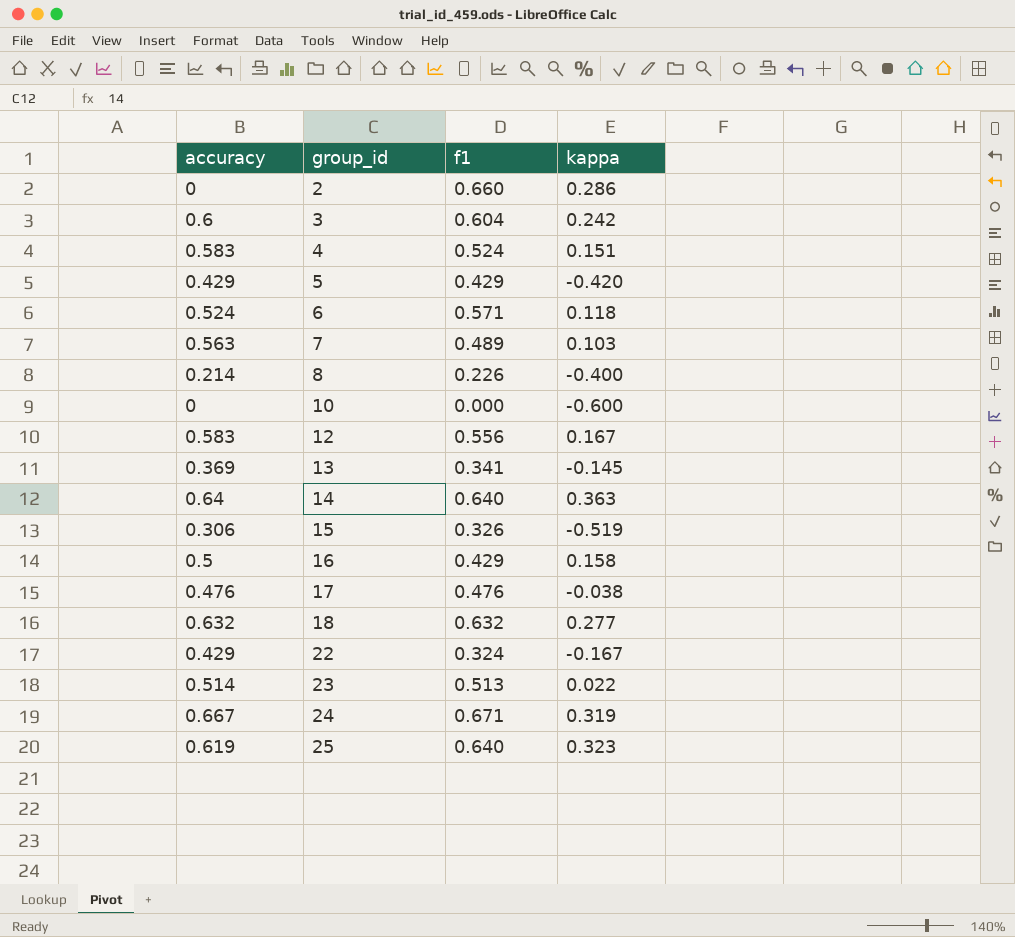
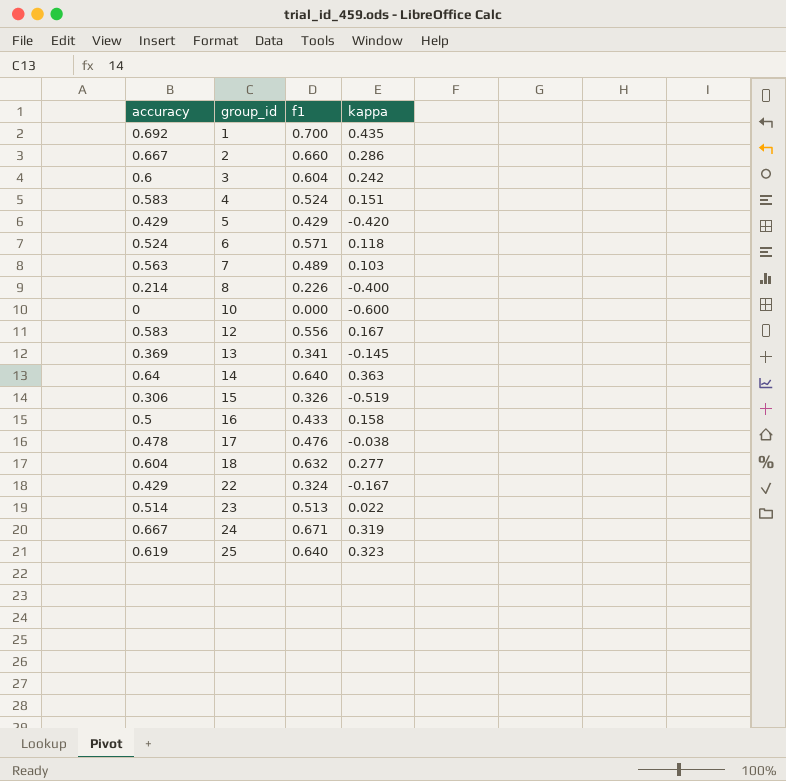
row 1: none -> 0.692 | 0.700 | 0.435
2 | accuracy: 0 -> 0.667
16 | f1: 0.429 -> 0.433
17 | accuracy: 0.476 -> 0.478
18 | accuracy: 0.632 -> 0.604

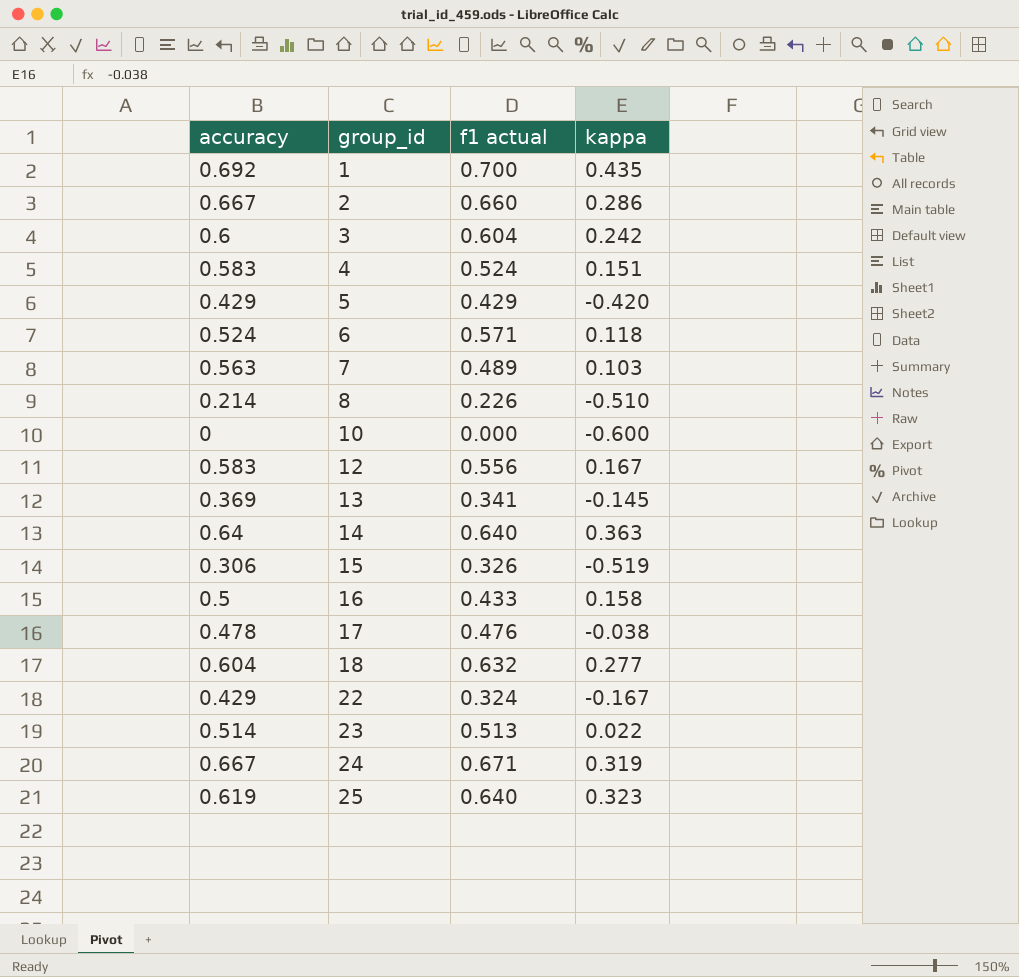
column name: f1 -> f1 actual
8 | kappa: -0.400 -> -0.510

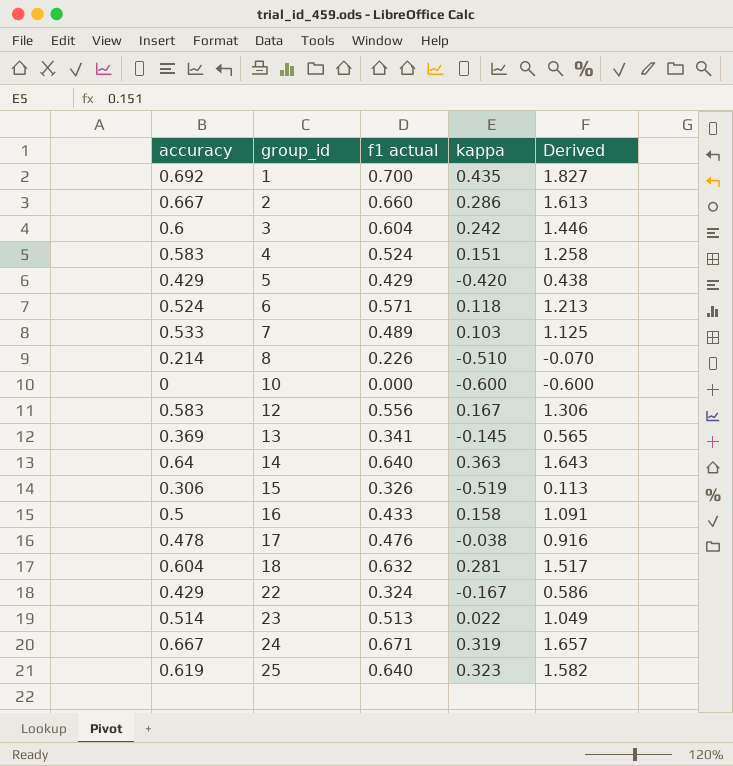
column Derived | formula: none -> [accuracy] + [f1 actual] + [kappa]
7 | accuracy: 0.563 -> 0.533
18 | kappa: 0.277 -> 0.281

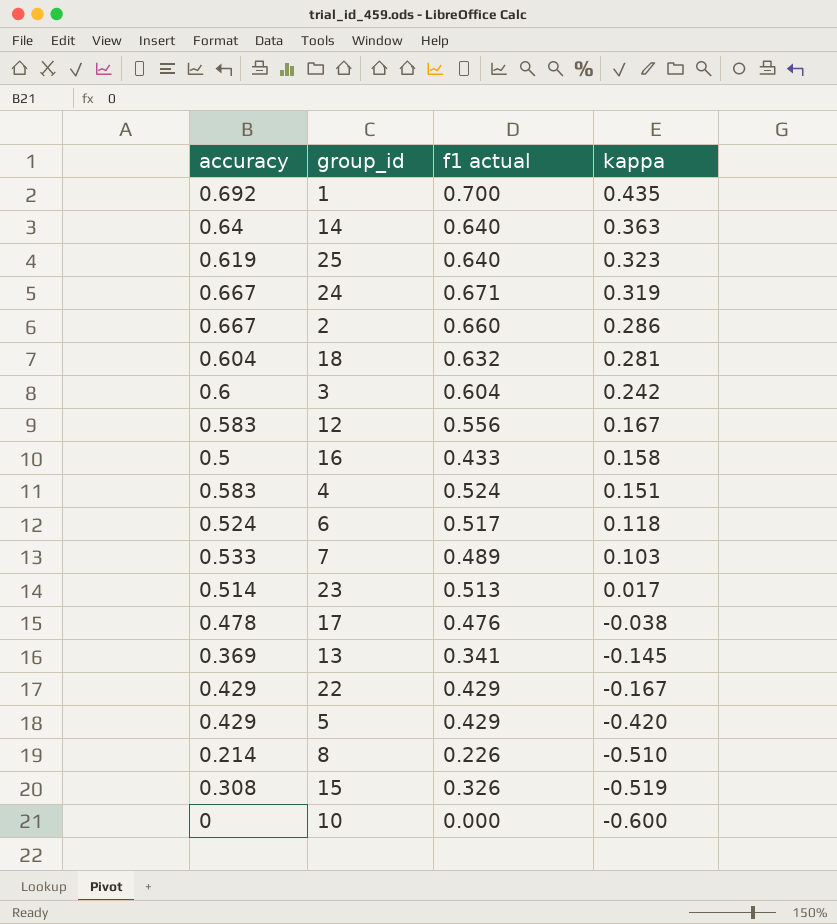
row order: group_id ascending -> kappa descending
column Derived | formula: [accuracy] + [f1 actual] + [kappa] -> none
6 | f1 actual: 0.571 -> 0.517
23 | kappa: 0.022 -> 0.017
22 | f1 actual: 0.324 -> 0.429
15 | accuracy: 0.306 -> 0.308

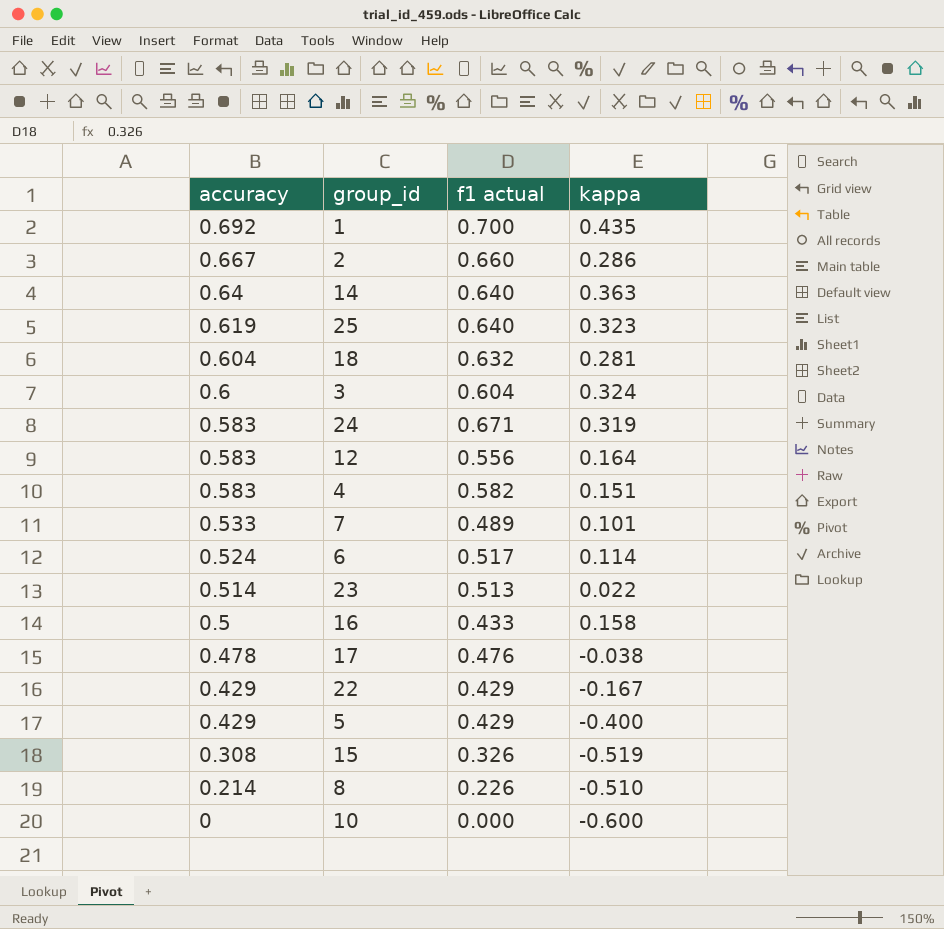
row order: kappa descending -> accuracy descending
row 13: 0.369 | 0.341 | -0.145 -> none
3 | kappa: 0.242 -> 0.324
24 | accuracy: 0.667 -> 0.583
12 | kappa: 0.167 -> 0.164
4 | f1 actual: 0.524 -> 0.582
7 | kappa: 0.103 -> 0.101
6 | kappa: 0.118 -> 0.114
23 | kappa: 0.017 -> 0.022
5 | kappa: -0.420 -> -0.400

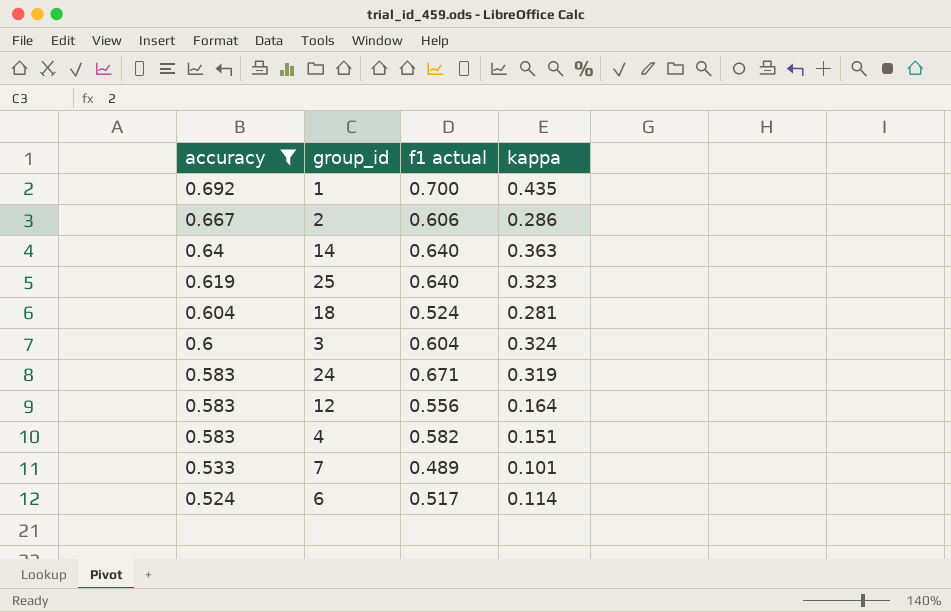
filter: none -> accuracy >= 0.524
2 | f1 actual: 0.660 -> 0.606
18 | f1 actual: 0.632 -> 0.524

